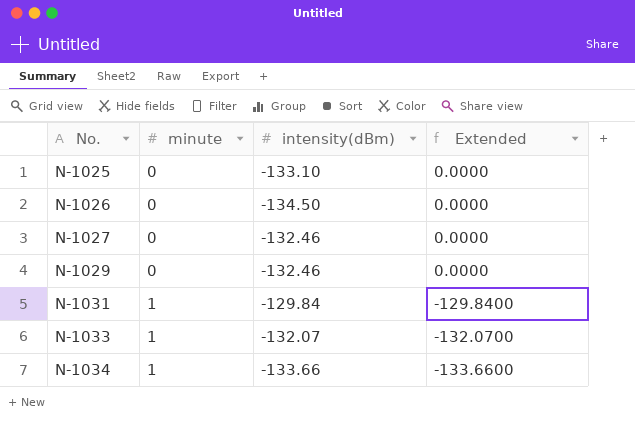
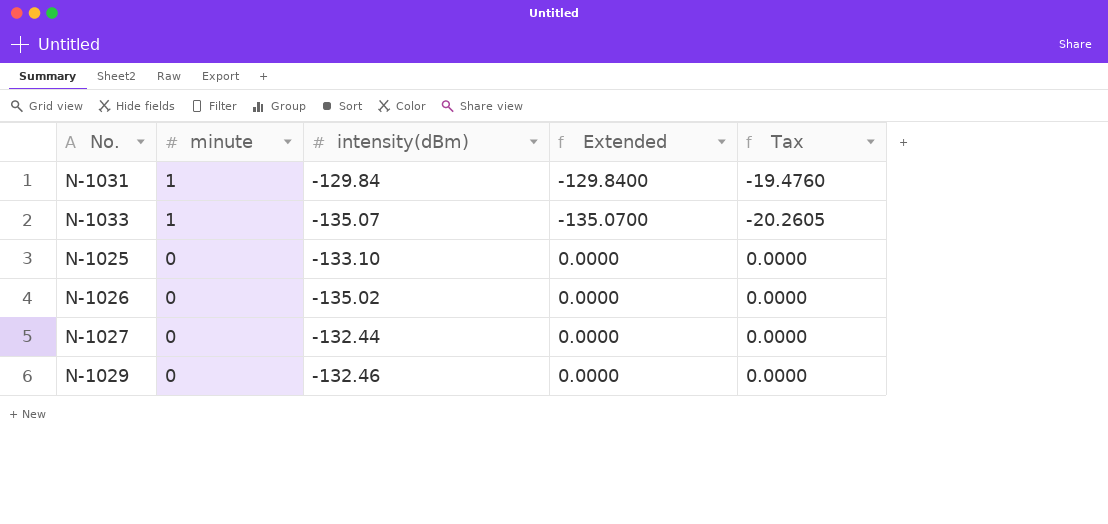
row order: No. ascending -> minute descending
column Tax | formula: none -> [Extended] * 0.15
row N-1034: 1 | -133.66 | -133.6600 -> none
N-1033 | intensity(dBm): -132.07 -> -135.07
N-1033 | Extended: -132.0700 -> -135.0700
N-1026 | intensity(dBm): -134.50 -> -135.02
N-1027 | intensity(dBm): -132.46 -> -132.44

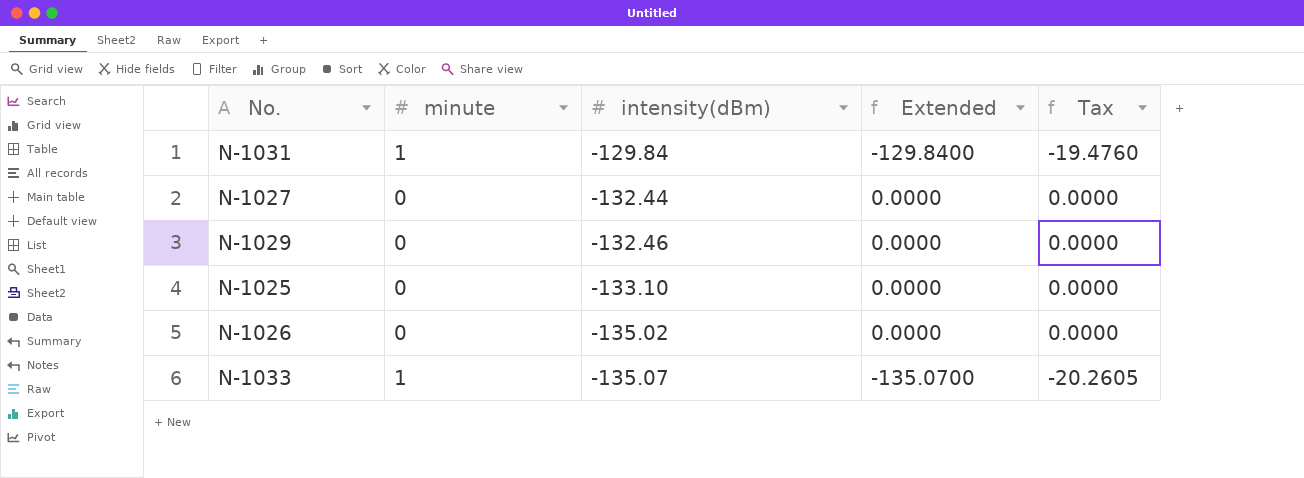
row order: minute descending -> intensity(dBm) descending

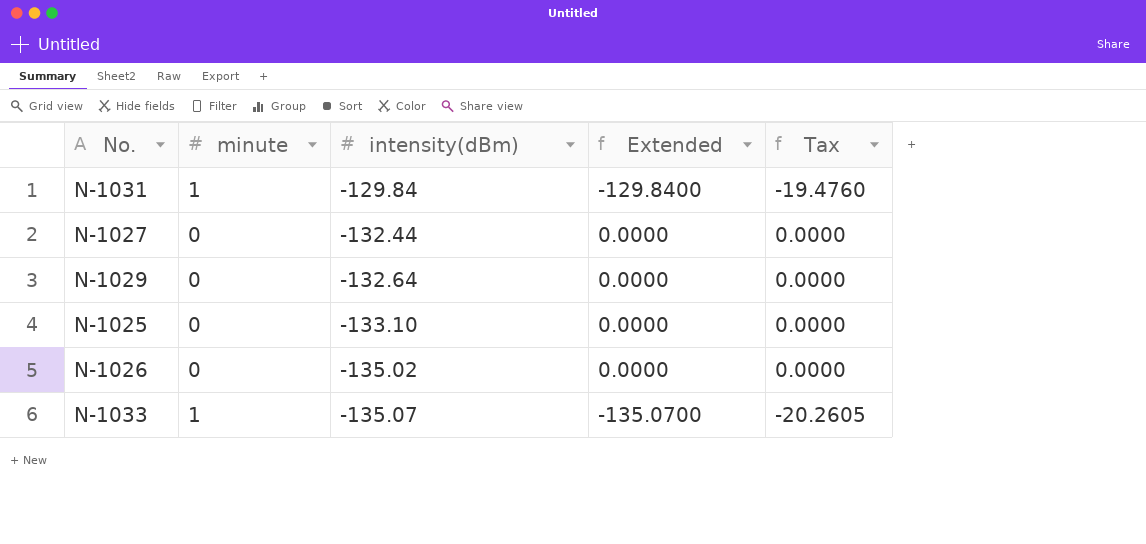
N-1029 | intensity(dBm): -132.46 -> -132.64

